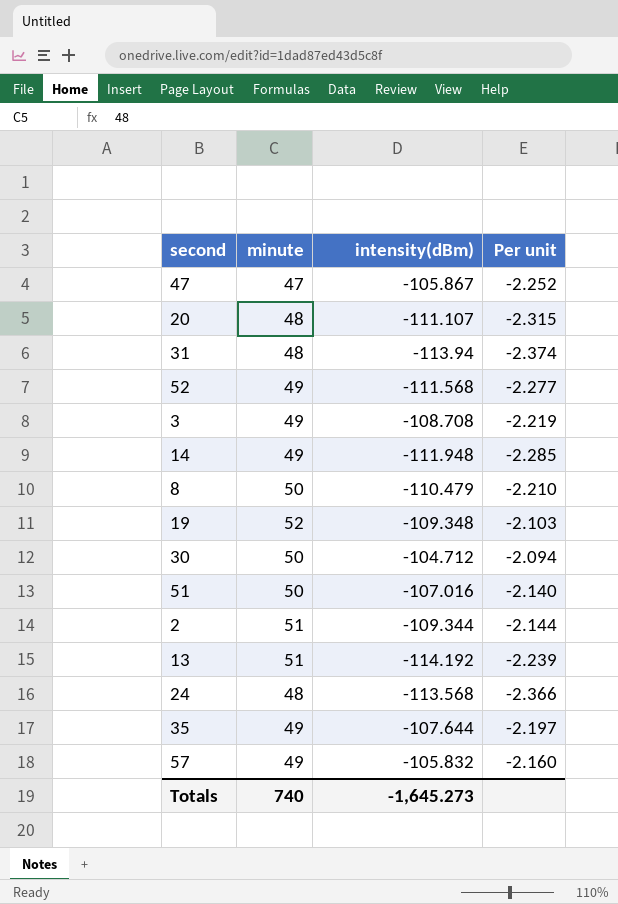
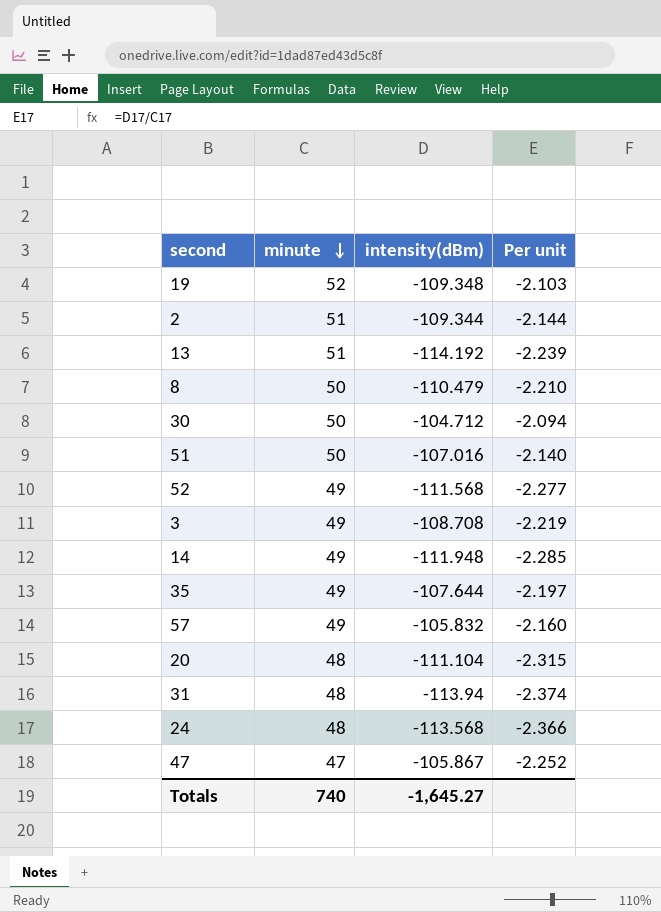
row order: none -> minute descending
20 | intensity(dBm): -111.107 -> -111.104
Totals | intensity(dBm): -1,645.273 -> -1,645.27

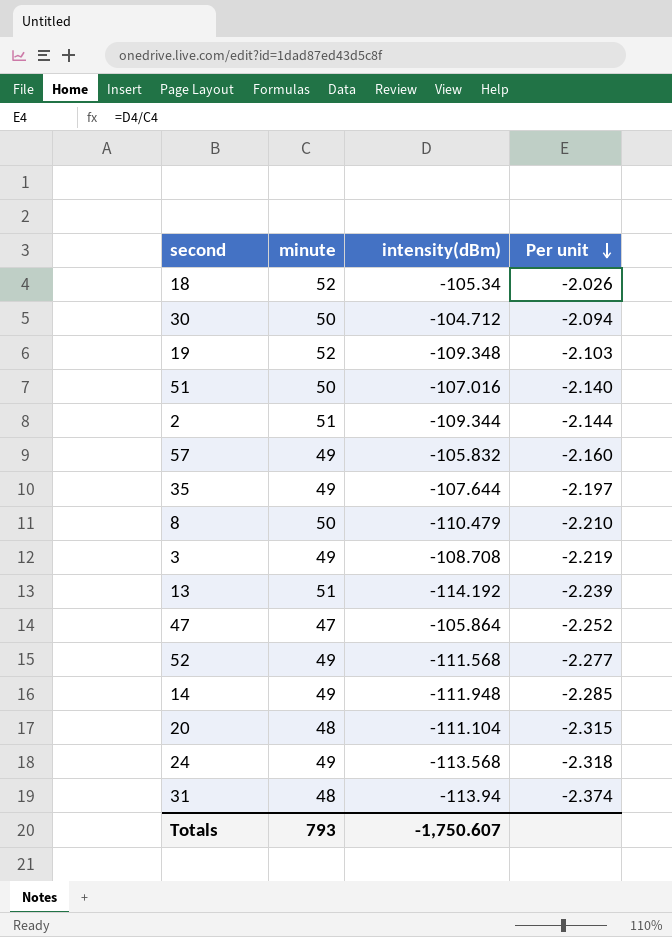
row order: minute descending -> Per unit descending
row 18: none -> 52 | -105.34 | -2.026
47 | intensity(dBm): -105.867 -> -105.864
24 | minute: 48 -> 49
24 | Per unit: -2.366 -> -2.318
Totals | minute: 740 -> 793
Totals | intensity(dBm): -1,645.27 -> -1,750.607

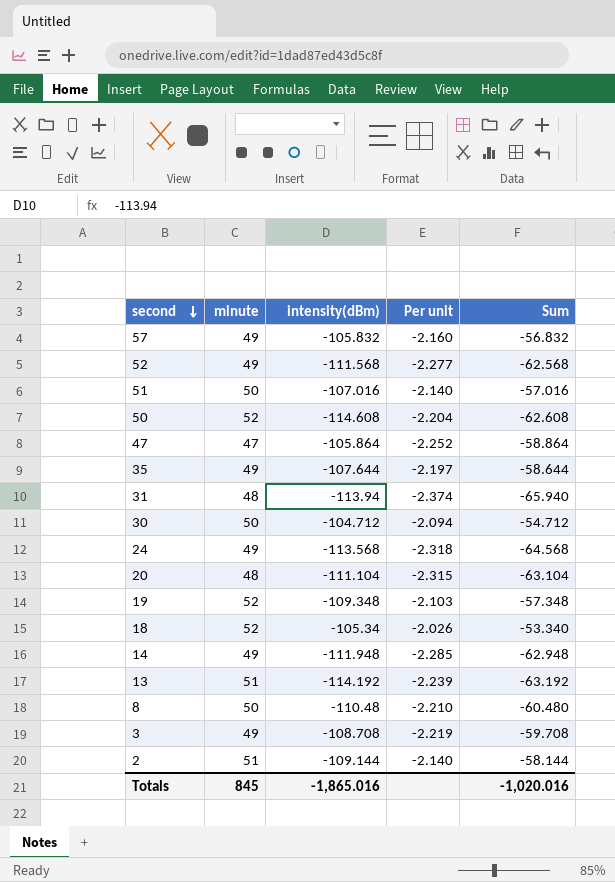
row order: Per unit descending -> second descending
column Sum | formula: none -> [minute] + [intensity(dBm)]
row 50: none -> 52 | -114.608 | -2.204 | -62.608
8 | intensity(dBm): -110.479 -> -110.48
2 | intensity(dBm): -109.344 -> -109.144
2 | Per unit: -2.144 -> -2.140
Totals | minute: 793 -> 845
Totals | intensity(dBm): -1,750.607 -> -1,865.016

